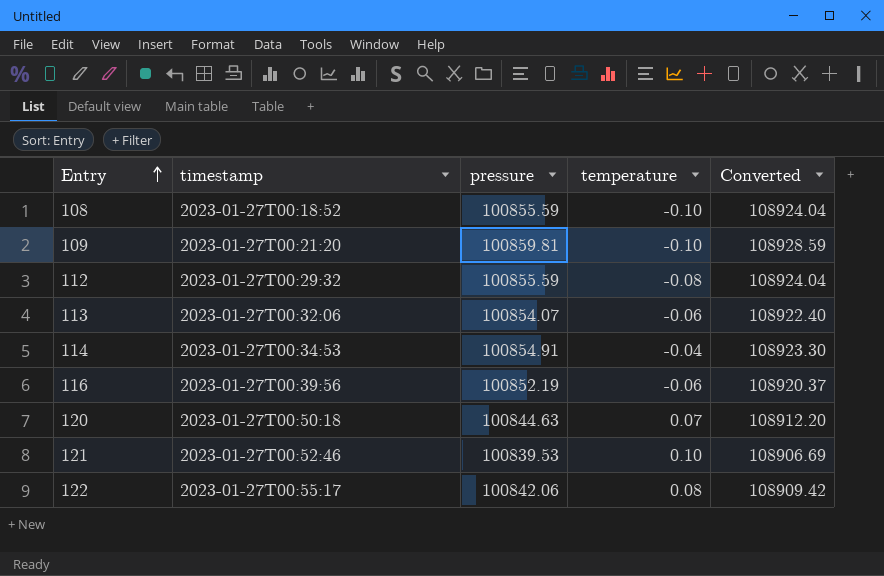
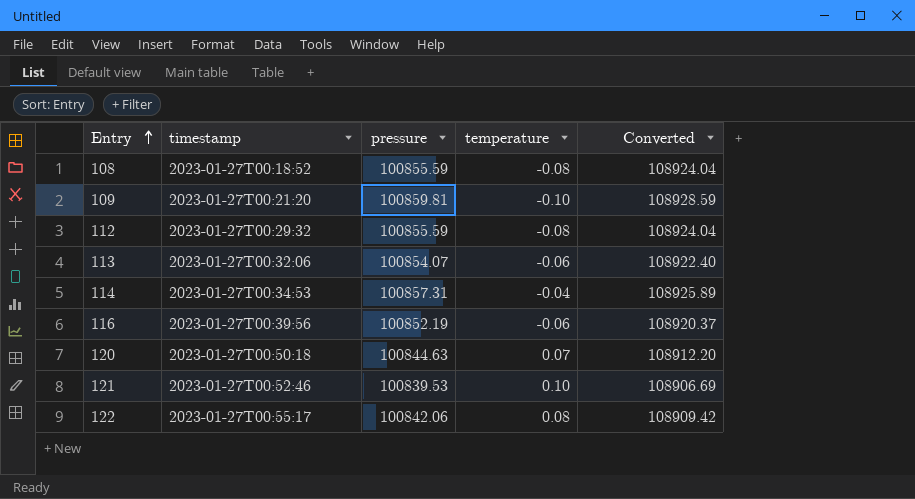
108 | temperature: -0.10 -> -0.08
114 | pressure: 100854.91 -> 100857.31
114 | Converted: 108923.30 -> 108925.89

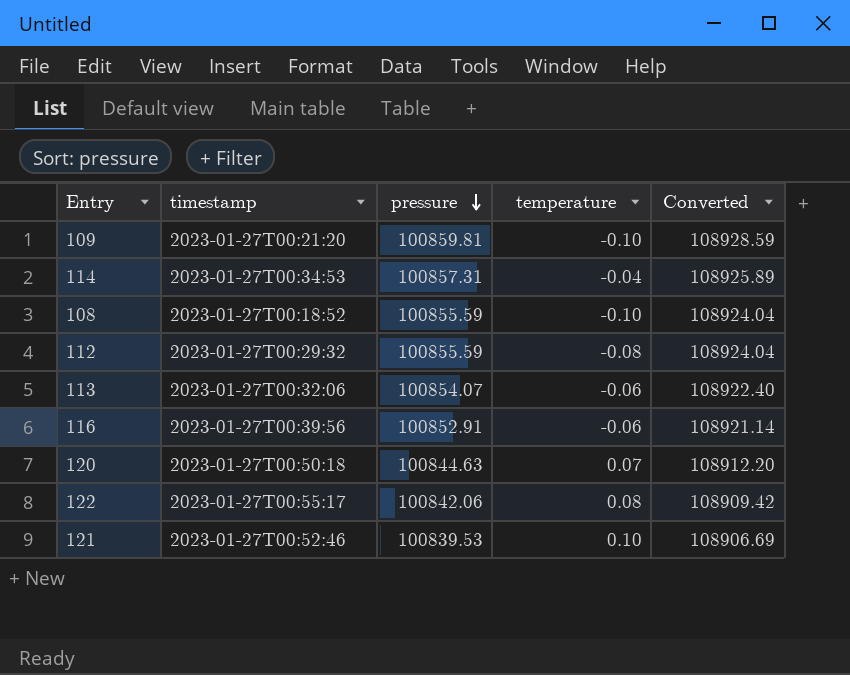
row order: Entry ascending -> pressure descending
108 | temperature: -0.08 -> -0.10
116 | pressure: 100852.19 -> 100852.91
116 | Converted: 108920.37 -> 108921.14

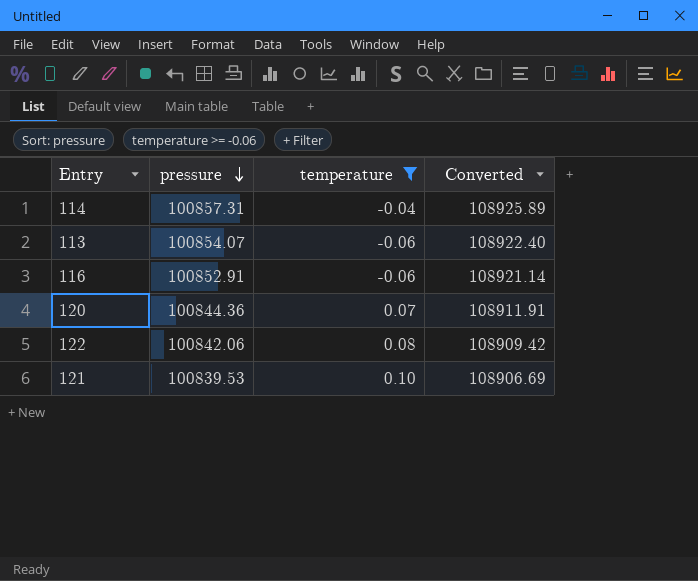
filter: none -> temperature >= -0.06
column timestamp | position: 2 -> none
120 | pressure: 100844.63 -> 100844.36
120 | Converted: 108912.20 -> 108911.91

